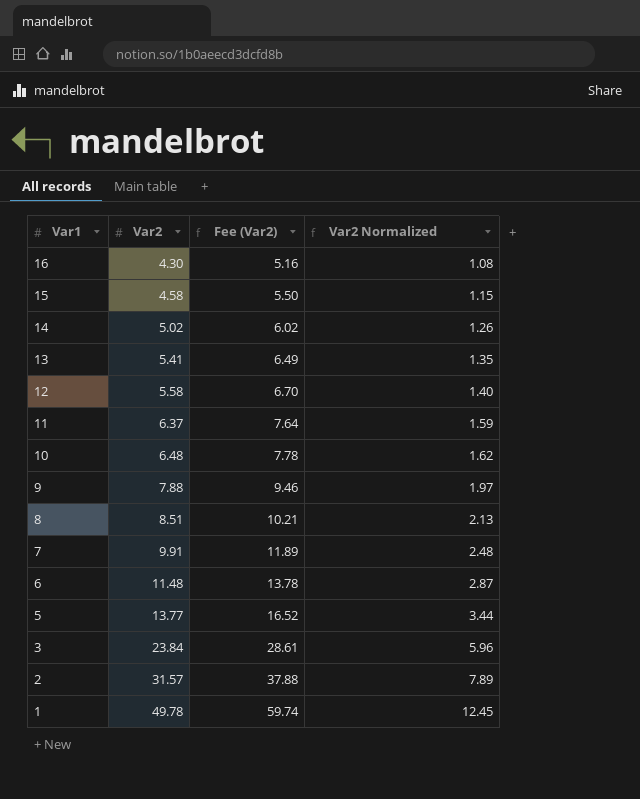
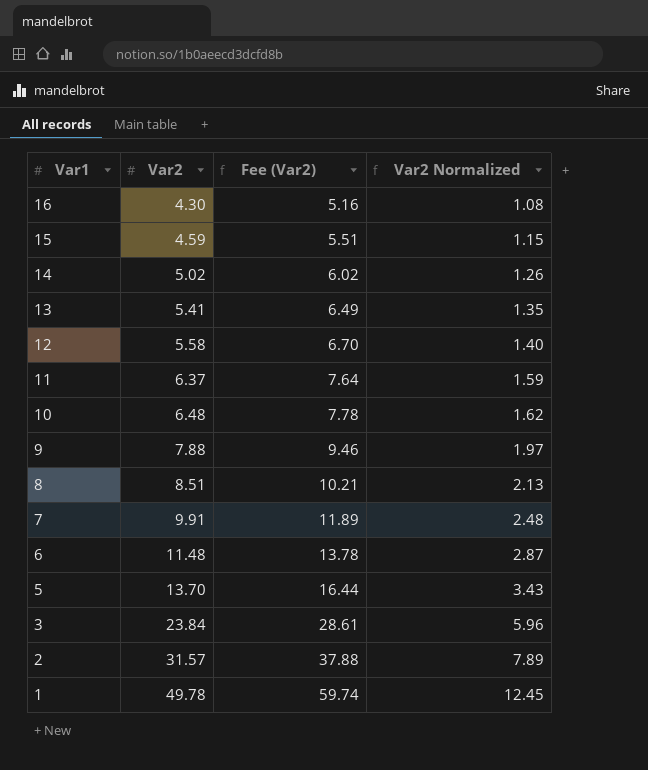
15 | Var2: 4.58 -> 4.59
15 | Fee (Var2): 5.50 -> 5.51
5 | Var2: 13.77 -> 13.70
5 | Fee (Var2): 16.52 -> 16.44
5 | Var2 Normalized: 3.44 -> 3.43

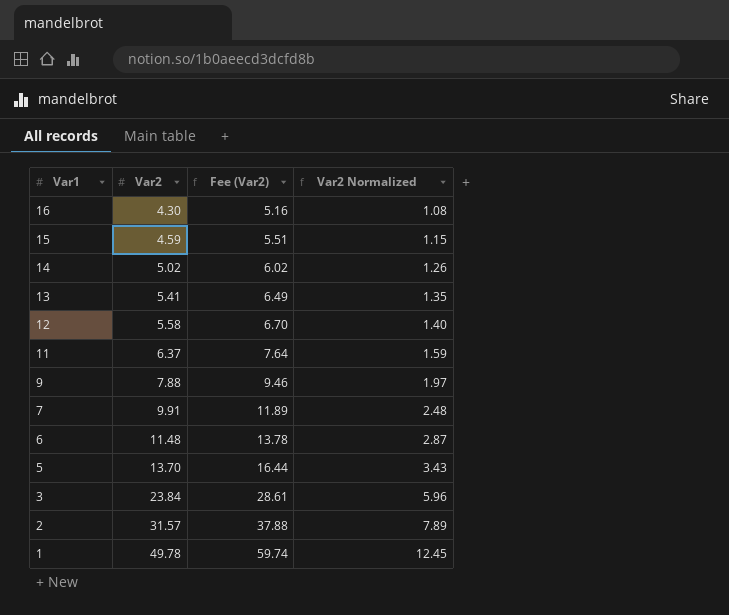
row 10: 6.48 | 7.78 | 1.62 -> none
row 8: 8.51 | 10.21 | 2.13 -> none

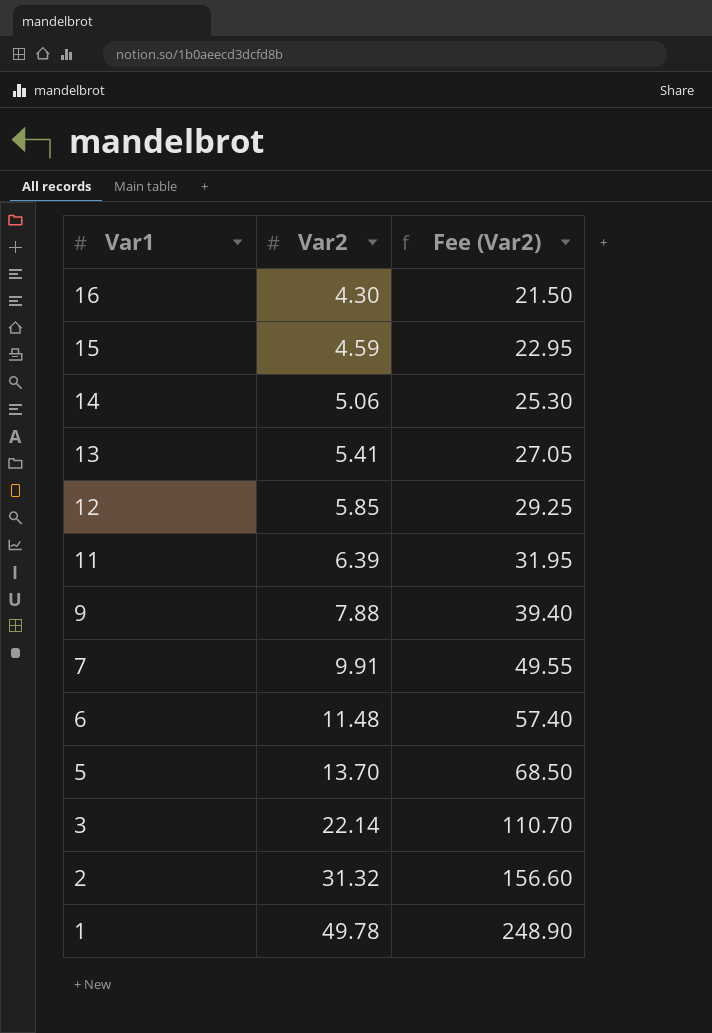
column Var2 Normalized | formula: [Var2] * 0.25 -> none
column Fee (Var2) | formula: [Var2] * 1.2 -> [Var2] * 5
14 | Var2: 5.02 -> 5.06
12 | Var2: 5.58 -> 5.85
11 | Var2: 6.37 -> 6.39
3 | Var2: 23.84 -> 22.14
2 | Var2: 31.57 -> 31.32

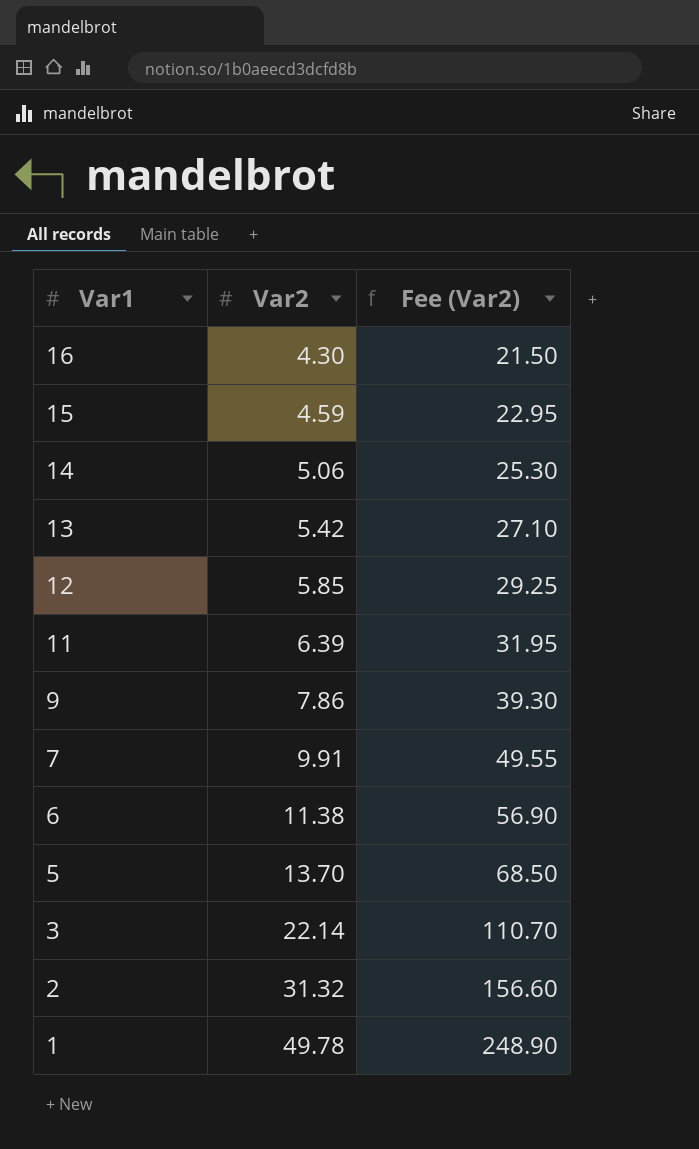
13 | Var2: 5.41 -> 5.42
13 | Fee (Var2): 27.05 -> 27.10
9 | Var2: 7.88 -> 7.86
9 | Fee (Var2): 39.40 -> 39.30
6 | Var2: 11.48 -> 11.38
6 | Fee (Var2): 57.40 -> 56.90

